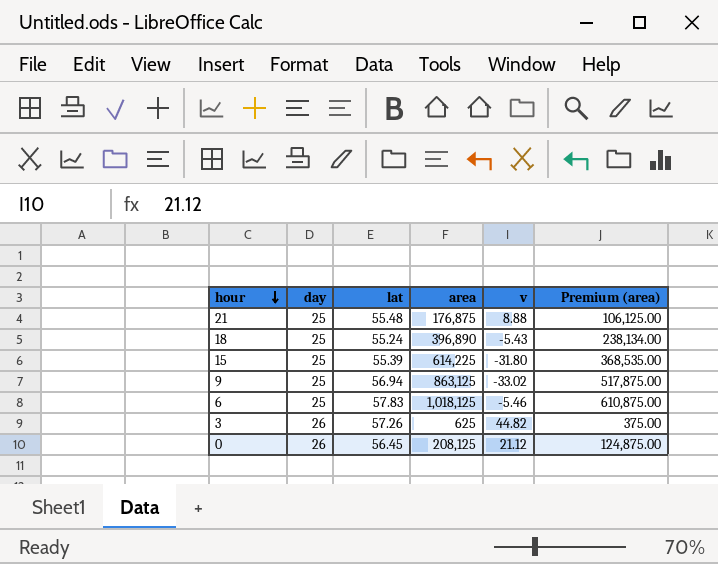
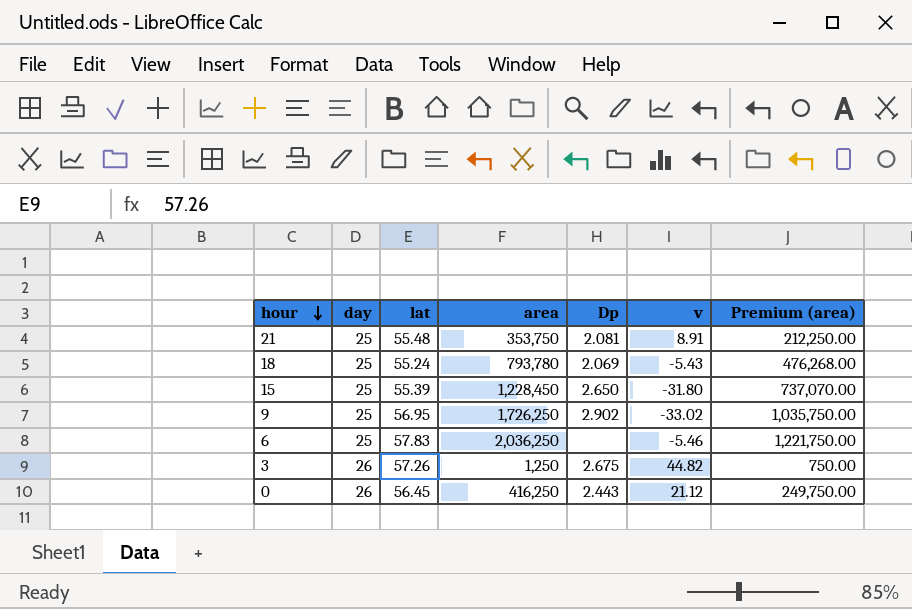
column Dp | position: none -> 5
21 | area: 176,875 -> 353,750
21 | v: 8.88 -> 8.91
21 | Premium (area): 106,125.00 -> 212,250.00
18 | area: 396,890 -> 793,780
18 | Premium (area): 238,134.00 -> 476,268.00
15 | area: 614,225 -> 1,228,450
15 | Premium (area): 368,535.00 -> 737,070.00
9 | lat: 56.94 -> 56.95
9 | area: 863,125 -> 1,726,250
9 | Premium (area): 517,875.00 -> 1,035,750.00
6 | area: 1,018,125 -> 2,036,250
6 | Premium (area): 610,875.00 -> 1,221,750.00
3 | area: 625 -> 1,250
3 | Premium (area): 375.00 -> 750.00
0 | area: 208,125 -> 416,250
0 | Premium (area): 124,875.00 -> 249,750.00

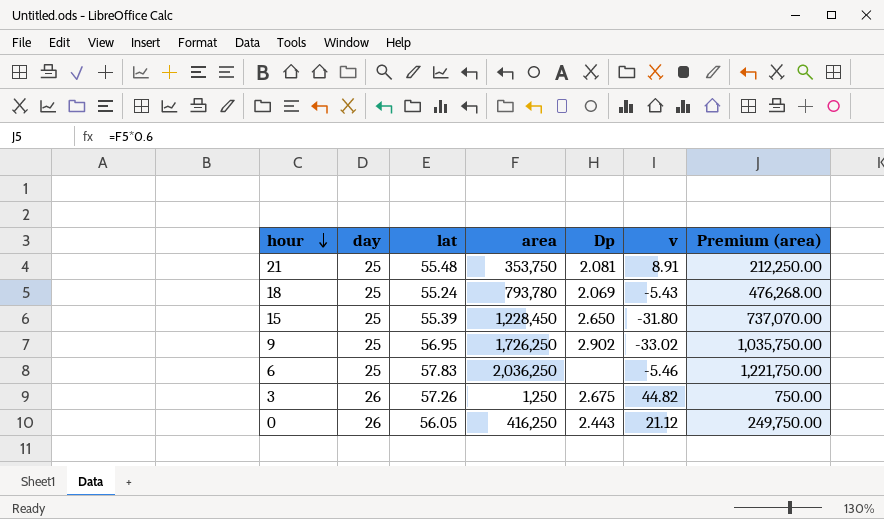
0 | lat: 56.45 -> 56.05

